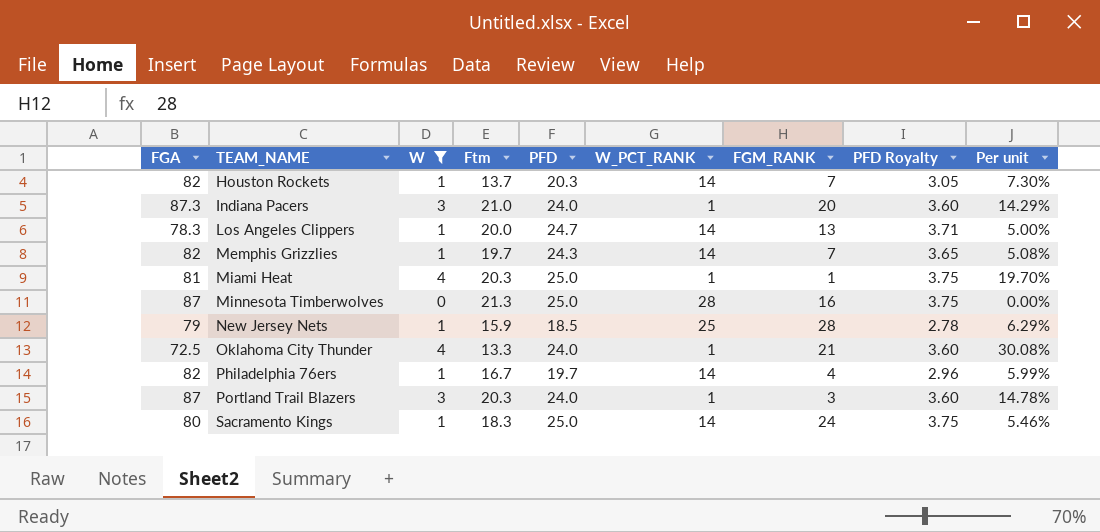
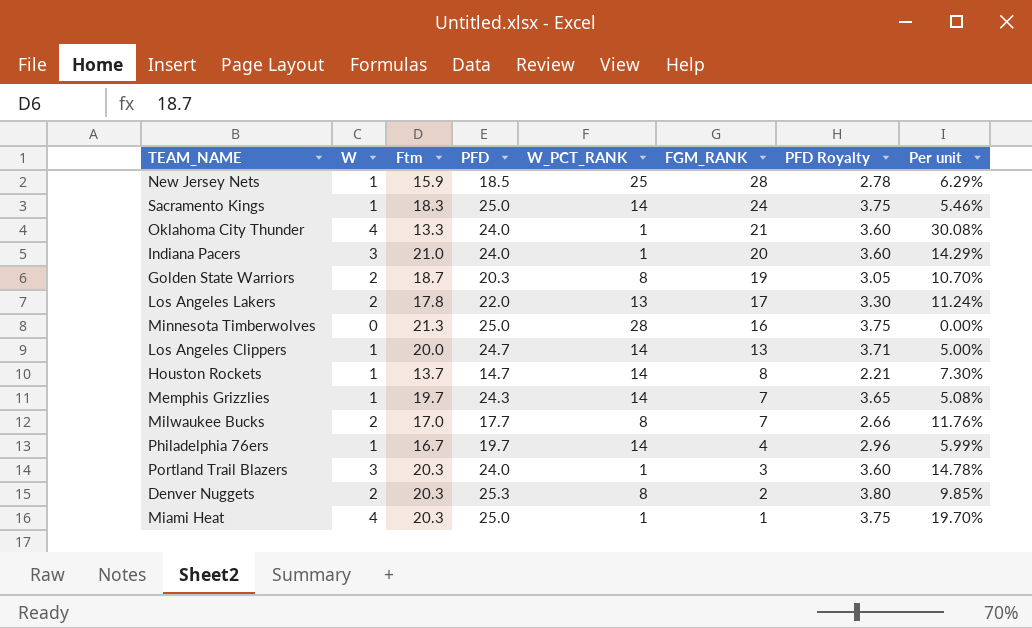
filter: W != 2 -> none
row order: TEAM_NAME ascending -> FGM_RANK descending
column FGA | position: 1 -> none
Houston Rockets | PFD: 20.3 -> 14.7
Houston Rockets | FGM_RANK: 7 -> 8
Houston Rockets | PFD Royalty: 3.05 -> 2.21

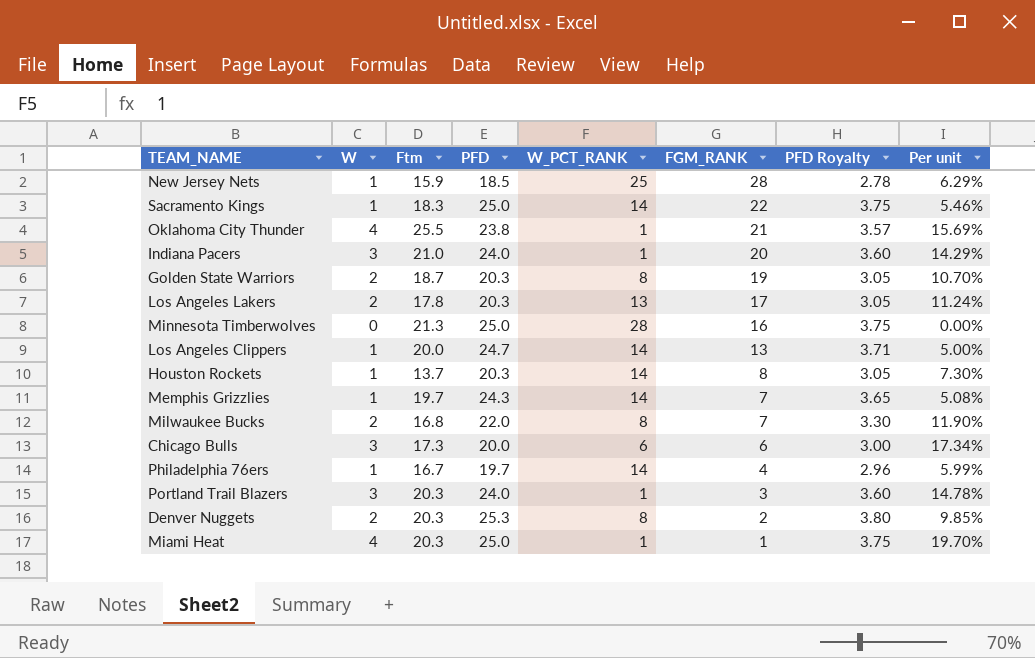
Sacramento Kings | FGM_RANK: 24 -> 22
Oklahoma City Thunder | Ftm: 13.3 -> 25.5
Oklahoma City Thunder | PFD: 24.0 -> 23.8
Oklahoma City Thunder | PFD Royalty: 3.60 -> 3.57
Oklahoma City Thunder | Per unit: 30.08% -> 15.69%
Los Angeles Lakers | PFD: 22.0 -> 20.3
Los Angeles Lakers | PFD Royalty: 3.30 -> 3.05
Houston Rockets | PFD: 14.7 -> 20.3
Houston Rockets | PFD Royalty: 2.21 -> 3.05
Milwaukee Bucks | Ftm: 17.0 -> 16.8
Milwaukee Bucks | PFD: 17.7 -> 22.0
Milwaukee Bucks | PFD Royalty: 2.66 -> 3.30
Milwaukee Bucks | Per unit: 11.76% -> 11.90%
row Chicago Bulls: none -> 3 | 17.3 | 20.0 | 6 | 6 | 3.00 | 17.34%

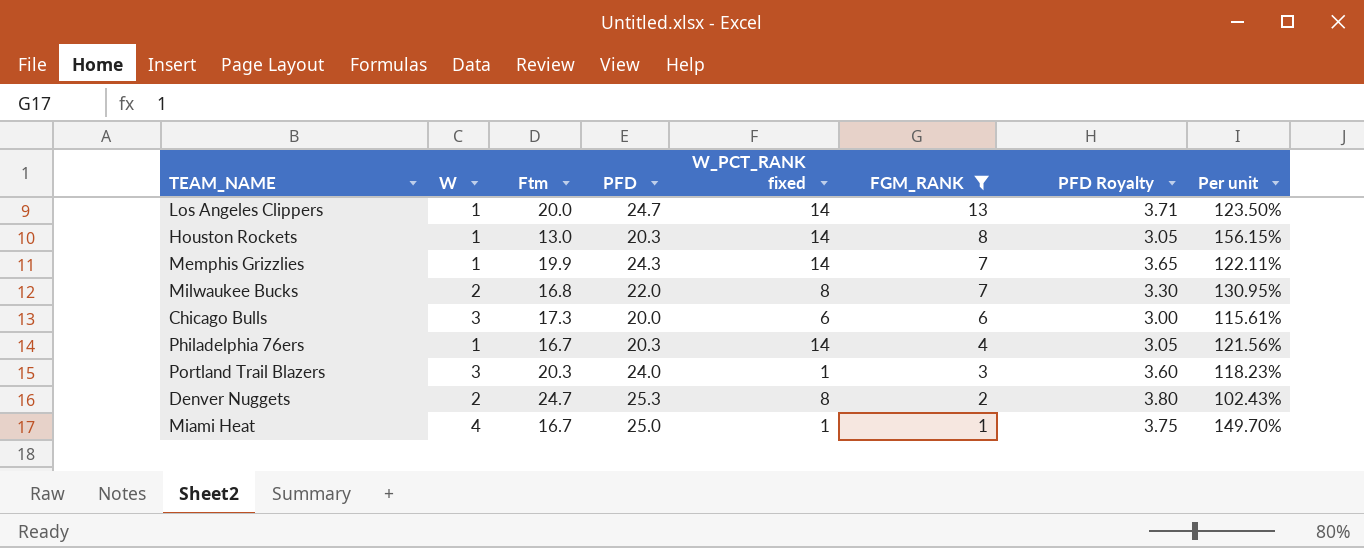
filter: none -> FGM_RANK <= 13
column name: W_PCT_RANK -> W_PCT_RANK fixed
column Per unit | formula: [W] / [Ftm] -> [PFD] / [Ftm]
Houston Rockets | Ftm: 13.7 -> 13.0
Memphis Grizzlies | Ftm: 19.7 -> 19.9
Philadelphia 76ers | PFD: 19.7 -> 20.3
Philadelphia 76ers | PFD Royalty: 2.96 -> 3.05
Denver Nuggets | Ftm: 20.3 -> 24.7
Miami Heat | Ftm: 20.3 -> 16.7

